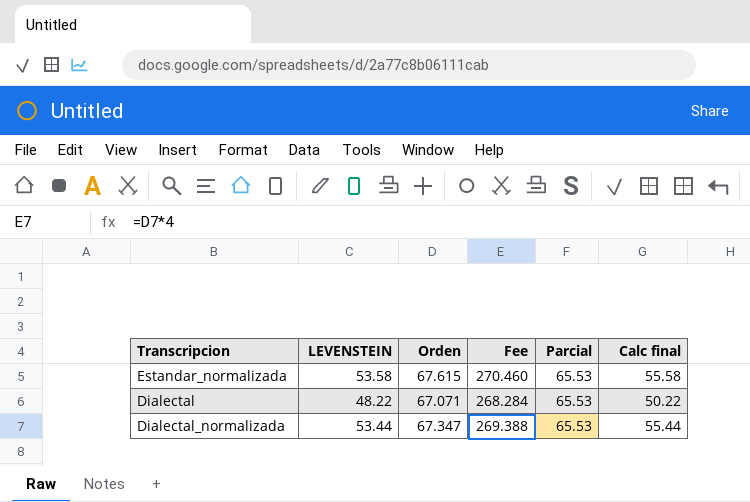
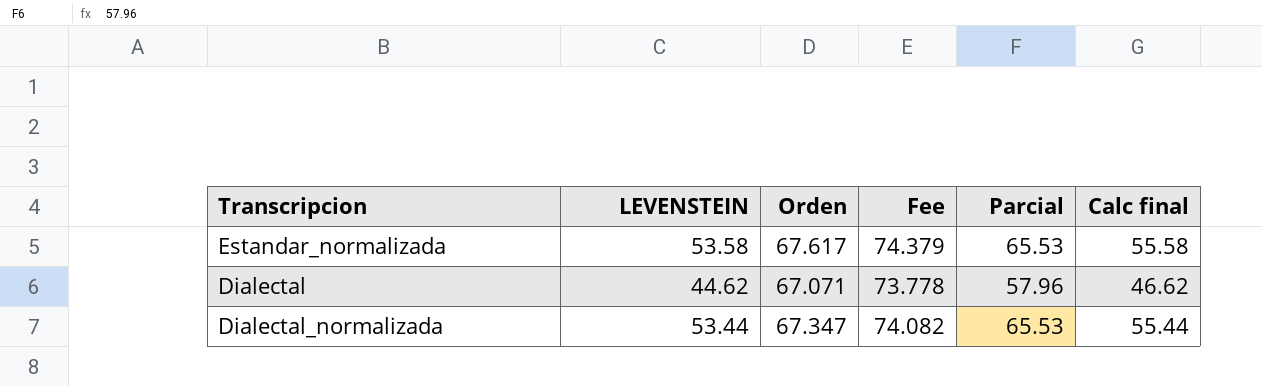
column Fee | formula: [Orden] * 4 -> [Orden] * 1.1
Estandar_normalizada | Orden: 67.615 -> 67.617
Dialectal | LEVENSTEIN: 48.22 -> 44.62
Dialectal | Parcial: 65.53 -> 57.96
Dialectal | Calc final: 50.22 -> 46.62

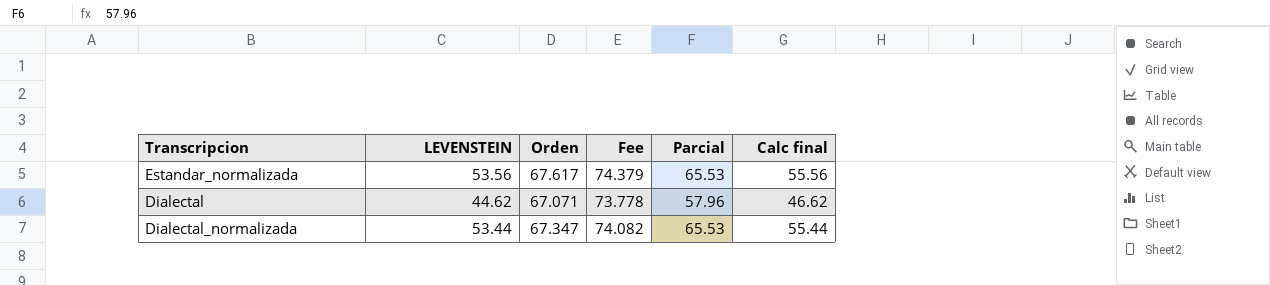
Estandar_normalizada | LEVENSTEIN: 53.58 -> 53.56
Estandar_normalizada | Calc final: 55.58 -> 55.56

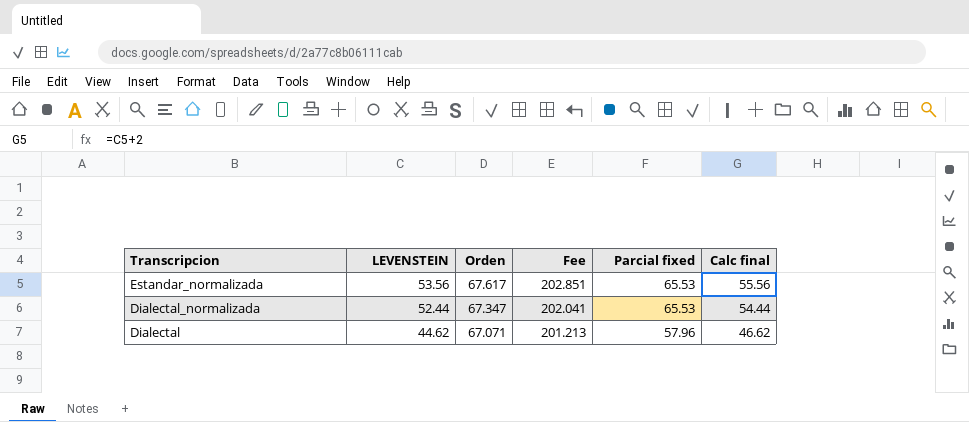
row order: none -> Transcripcion descending
column Fee | formula: [Orden] * 1.1 -> [Orden] * 3
column name: Parcial -> Parcial fixed
Dialectal_normalizada | LEVENSTEIN: 53.44 -> 52.44
Dialectal_normalizada | Calc final: 55.44 -> 54.44

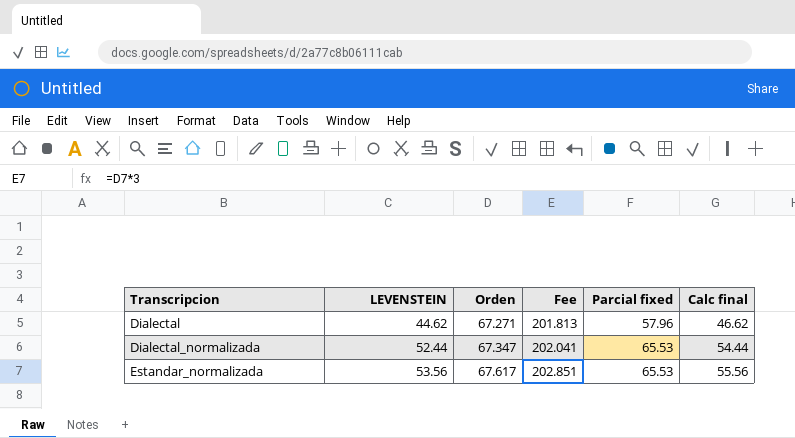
row order: Transcripcion descending -> Transcripcion ascending
Dialectal | Orden: 67.071 -> 67.271
Dialectal | Fee: 201.213 -> 201.813

